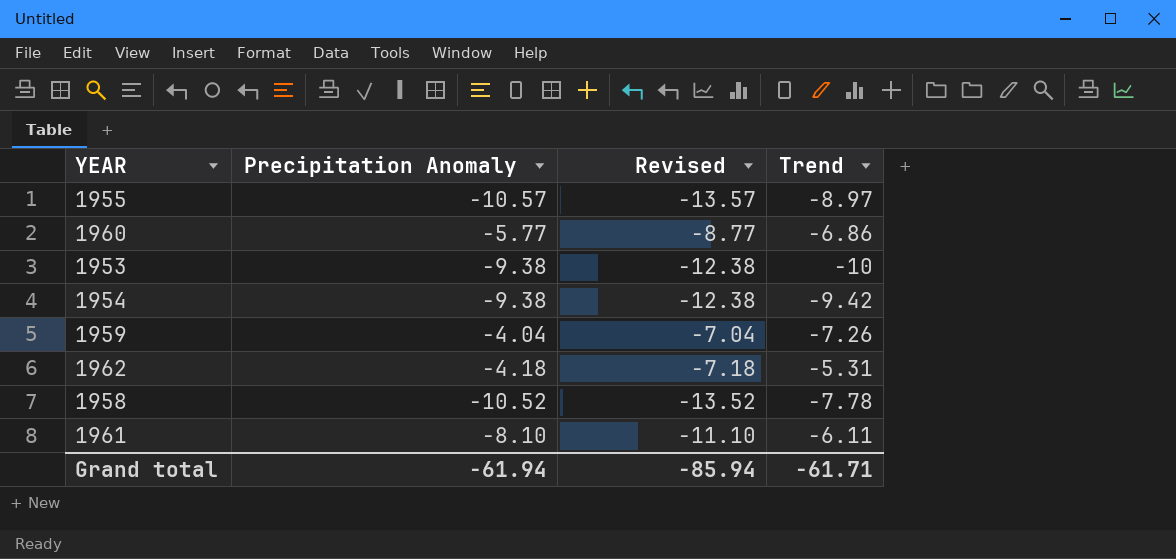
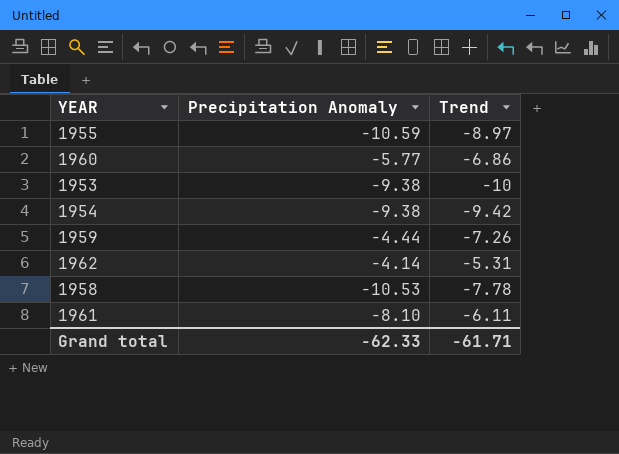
column Revised | formula: [Precipitation Anomaly] - 3 -> none
1955 | Precipitation Anomaly: -10.57 -> -10.59
1959 | Precipitation Anomaly: -4.04 -> -4.44
1962 | Precipitation Anomaly: -4.18 -> -4.14
1958 | Precipitation Anomaly: -10.52 -> -10.53
Grand total | Precipitation Anomaly: -61.94 -> -62.33

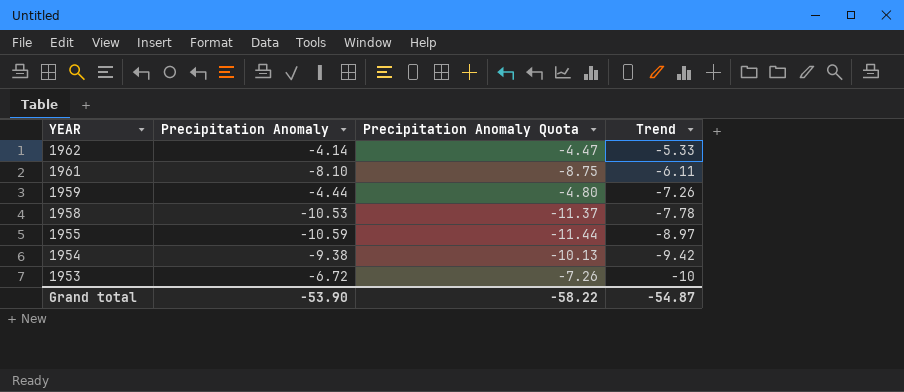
row order: none -> YEAR descending
column Precipitation Anomaly Quota | formula: none -> [Precipitation Anomaly] * 1.08
row 1960: -5.77 | -6.86 -> none
1962 | Trend: -5.31 -> -5.33
1953 | Precipitation Anomaly: -9.38 -> -6.72
Grand total | Precipitation Anomaly: -62.33 -> -53.90
Grand total | Trend: -61.71 -> -54.87

